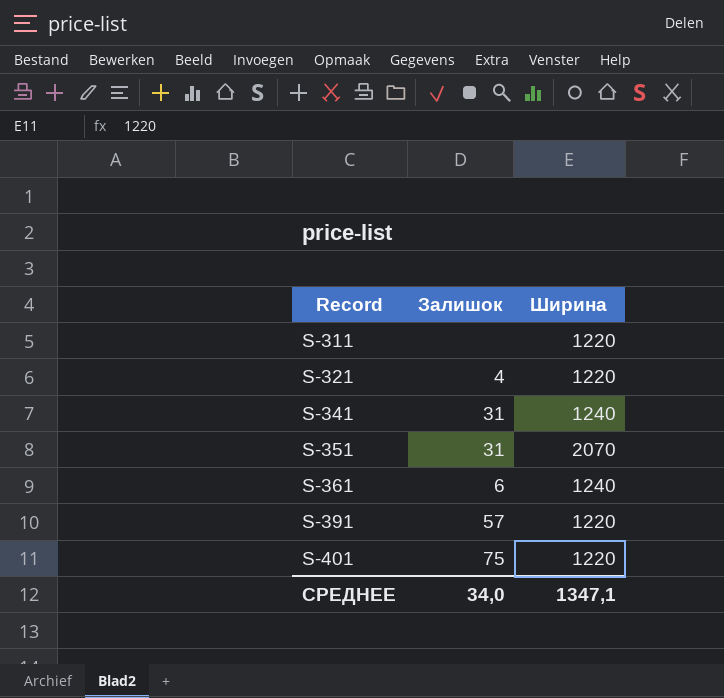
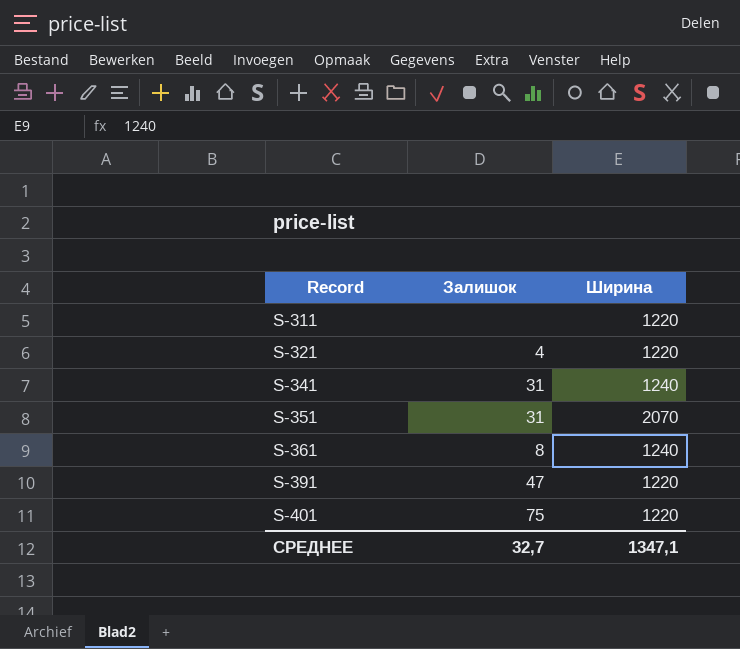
S-361 | Залишок: 6 -> 8
S-391 | Залишок: 57 -> 47
СРЕДНЕЕ | Залишок: 34,0 -> 32,7

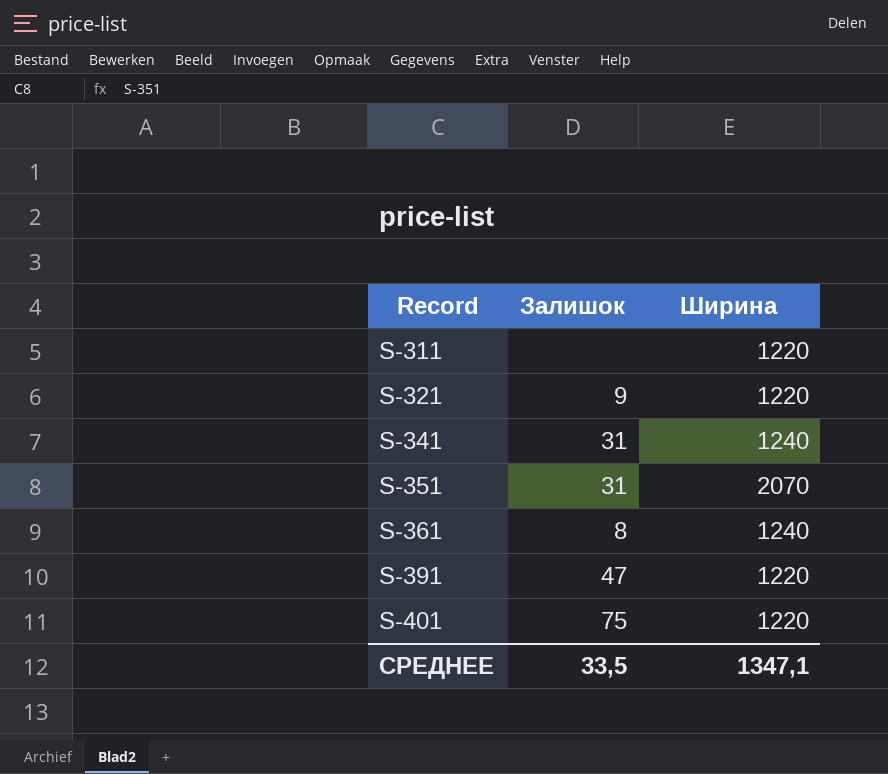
S-321 | Залишок: 4 -> 9
СРЕДНЕЕ | Залишок: 32,7 -> 33,5

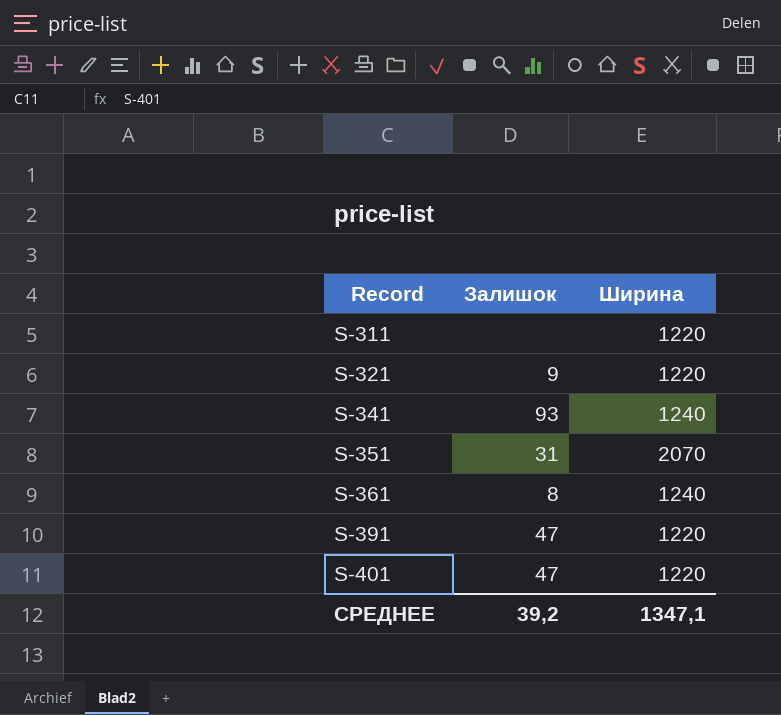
S-341 | Залишок: 31 -> 93
S-401 | Залишок: 75 -> 47
СРЕДНЕЕ | Залишок: 33,5 -> 39,2

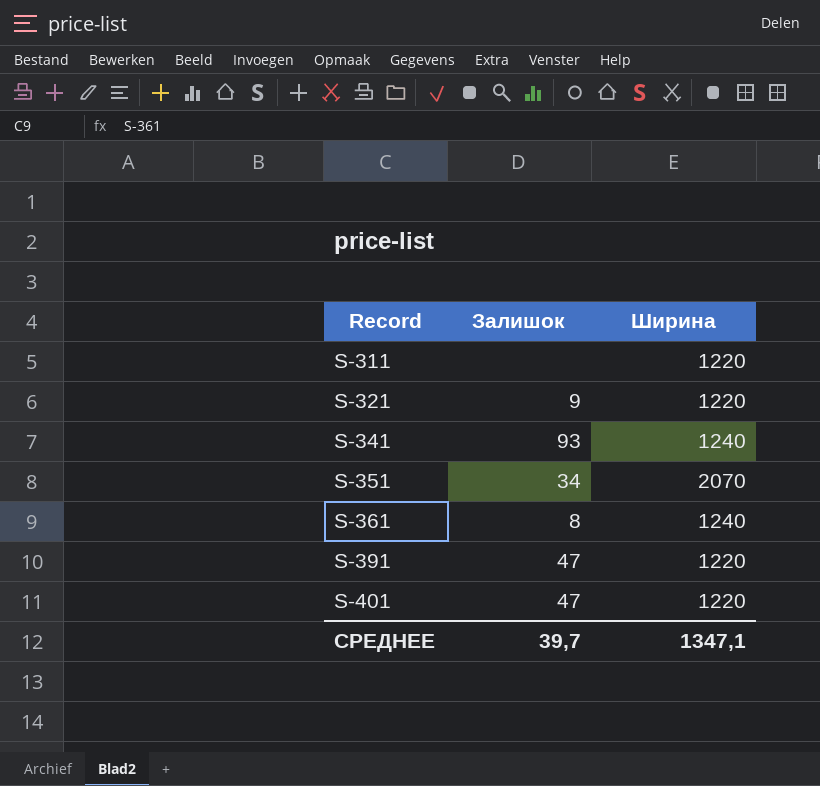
S-351 | Залишок: 31 -> 34
СРЕДНЕЕ | Залишок: 39,2 -> 39,7

